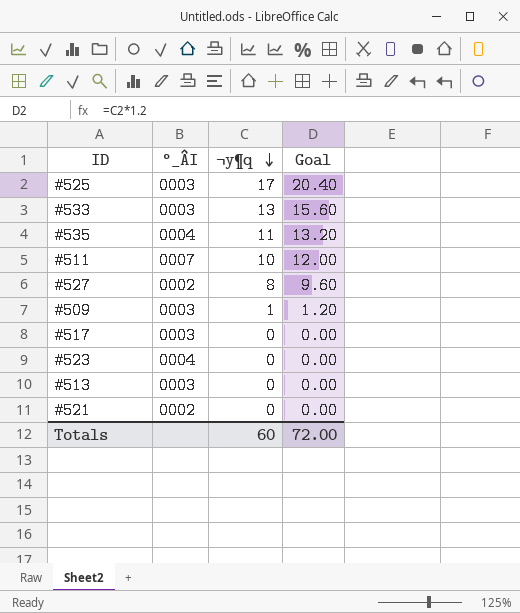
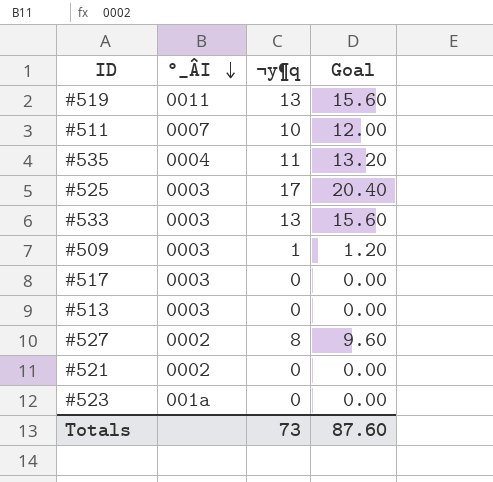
row order: ¬y¶q descending -> °_ÂI descending
row #519: none -> 0011 | 13 | 15.60
#523 | °_ÂI: 0004 -> 001a
Totals | ¬y¶q: 60 -> 73
Totals | Goal: 72.00 -> 87.60

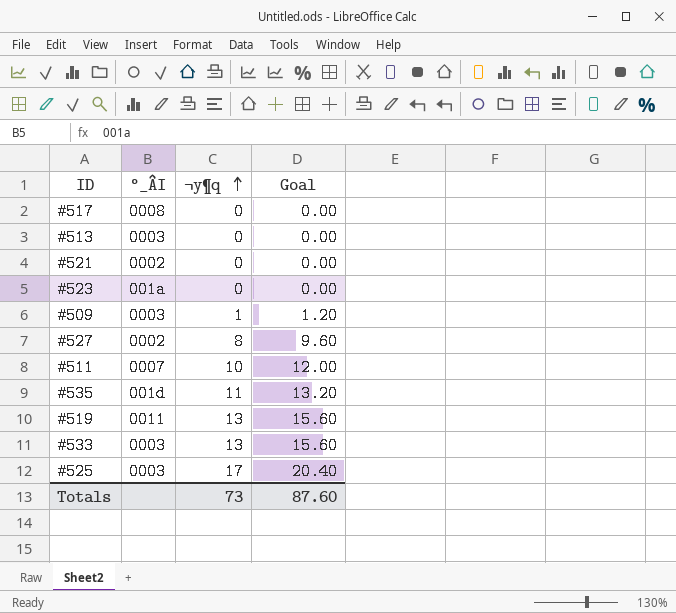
row order: °_ÂI descending -> ¬y¶q ascending
#517 | °_ÂI: 0003 -> 0008
#535 | °_ÂI: 0004 -> 001d

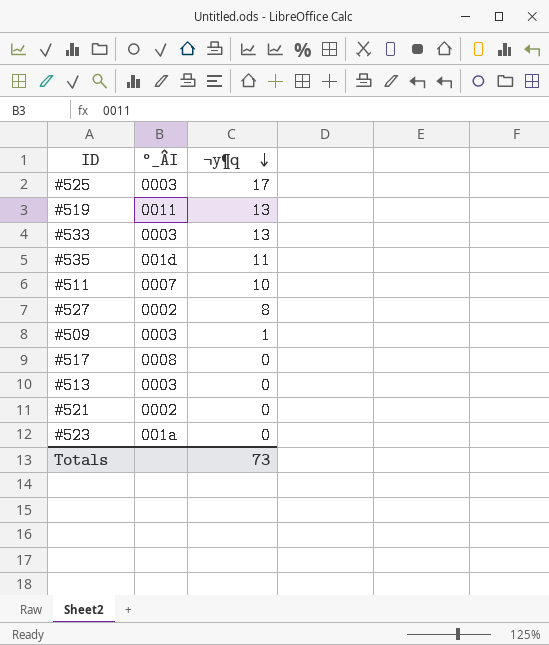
row order: ¬y¶q ascending -> ¬y¶q descending
column Goal | formula: [¬y¶q] * 1.2 -> none

